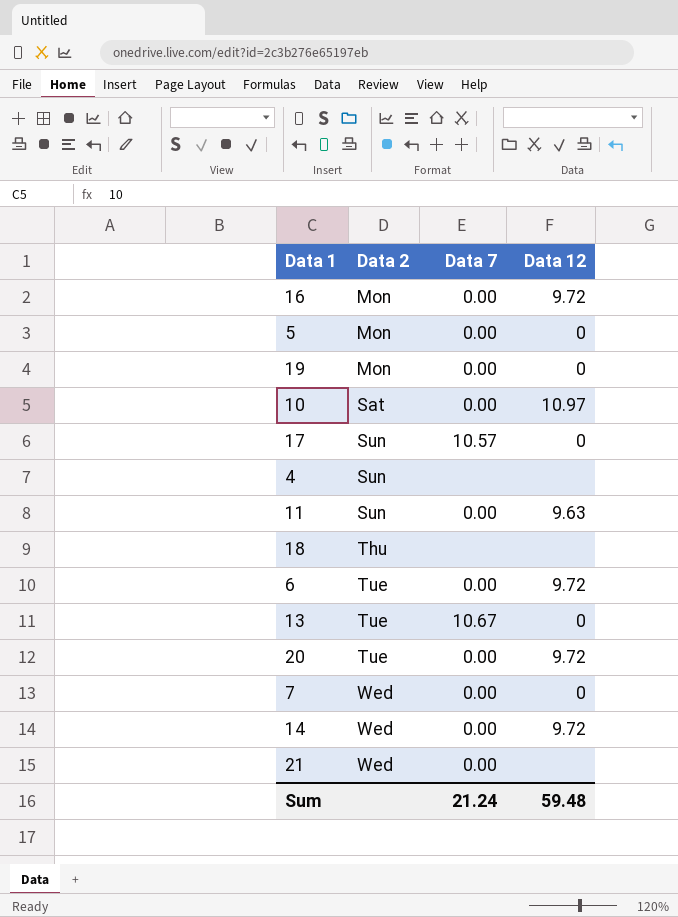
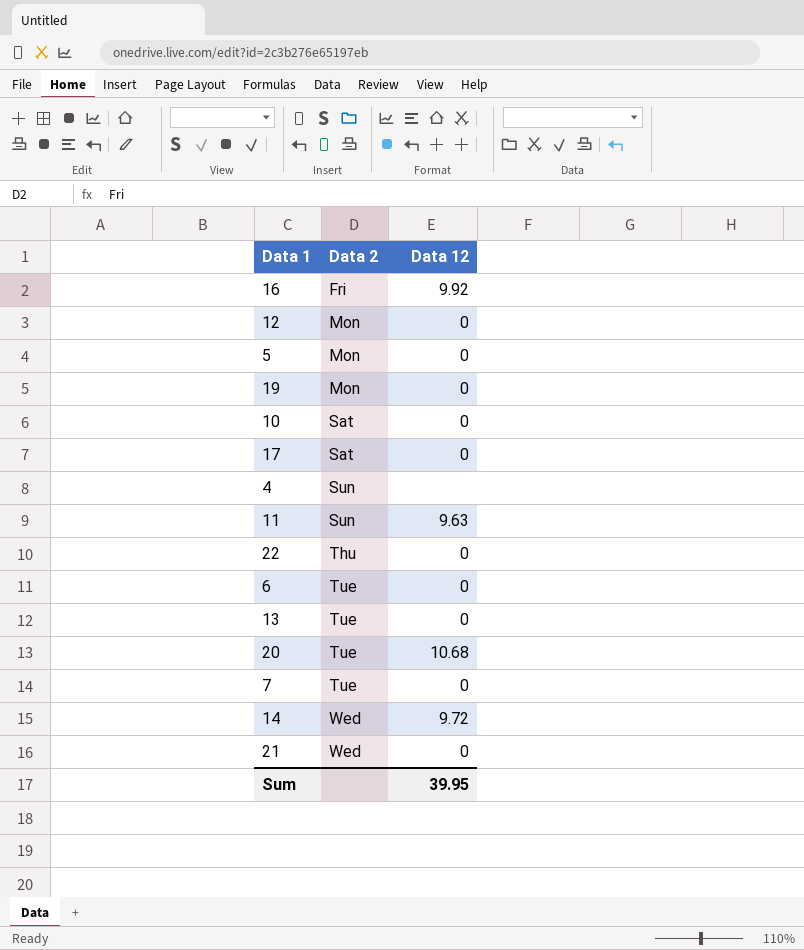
column Data 7 | position: 3 -> none
row 18: Thu | none | none -> none
16 | Data 2: Mon -> Fri
16 | Data 12: 9.72 -> 9.92
row 12: none -> Mon | 0
10 | Data 12: 10.97 -> 0
17 | Data 2: Sun -> Sat
row 22: none -> Thu | 0
6 | Data 12: 9.72 -> 0
20 | Data 12: 9.72 -> 10.68
7 | Data 2: Wed -> Tue
21 | Data 12: none -> 0
Sum | Data 12: 59.48 -> 39.95

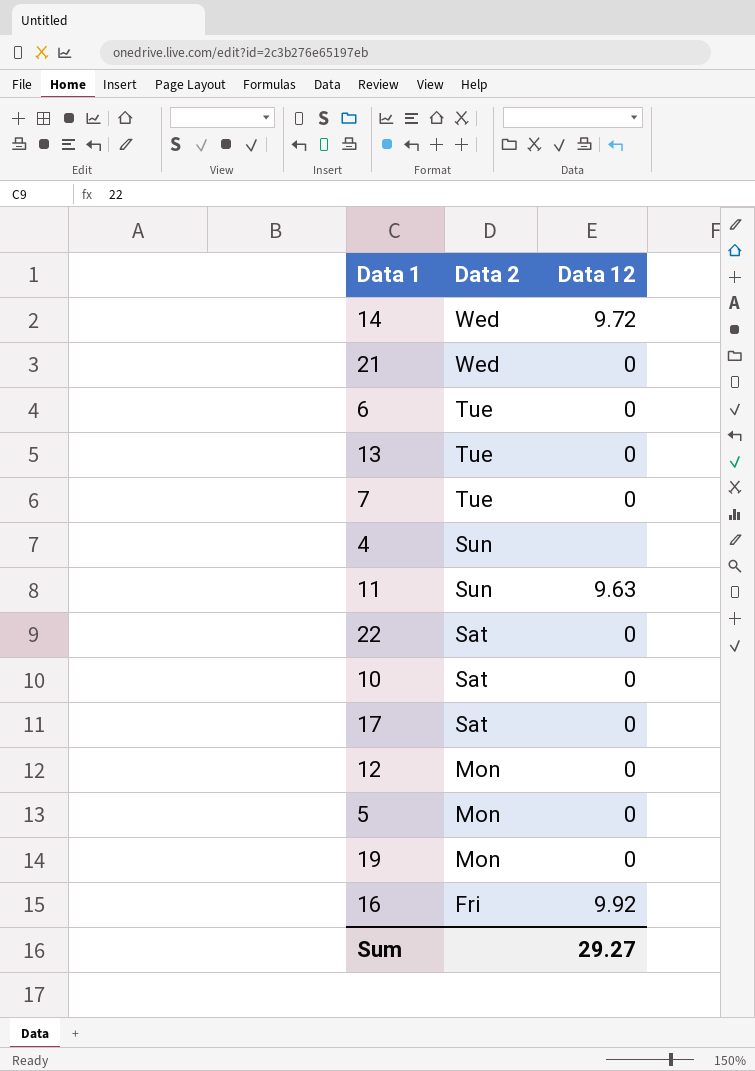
row order: Data 2 ascending -> Data 2 descending
row 20: Tue | 10.68 -> none
22 | Data 2: Thu -> Sat
Sum | Data 12: 39.95 -> 29.27

